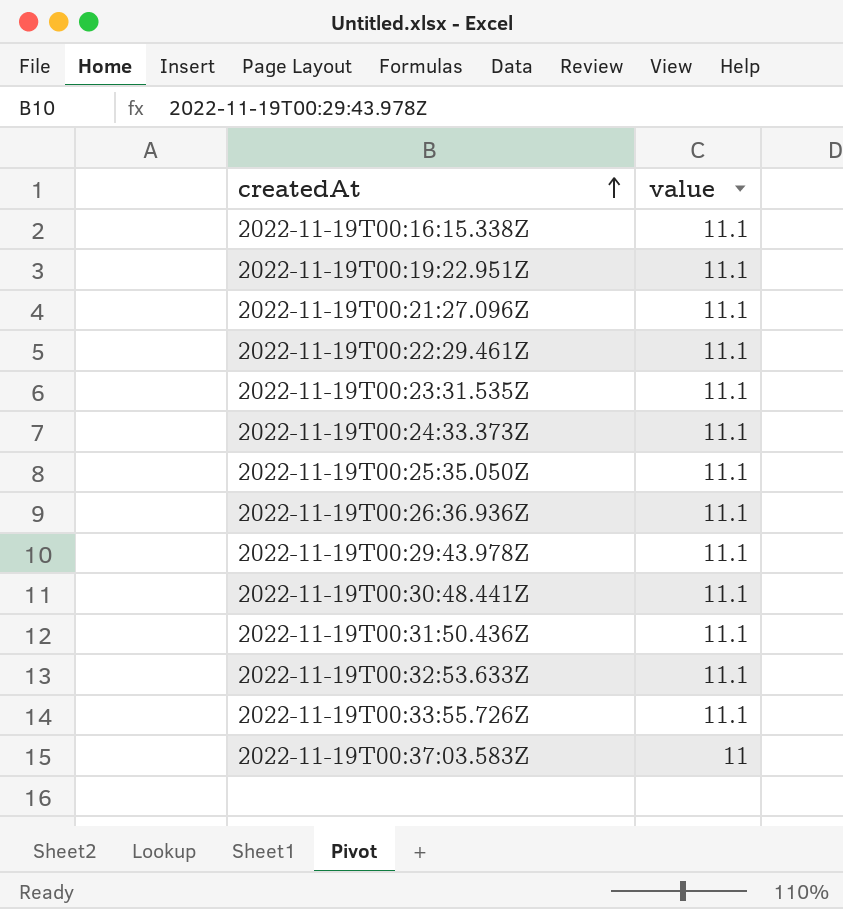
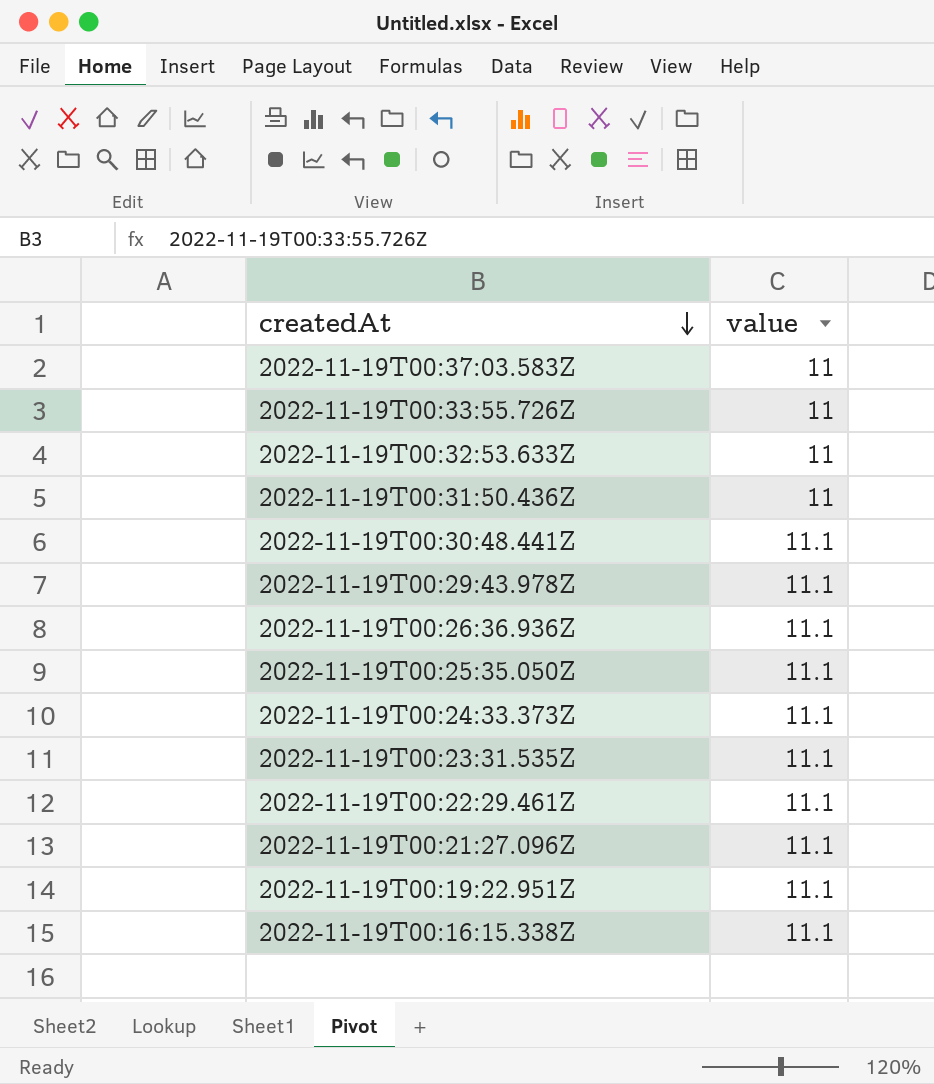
row order: createdAt ascending -> createdAt descending
2022-11-19T00:33:55.726Z | value: 11.1 -> 11
2022-11-19T00:32:53.633Z | value: 11.1 -> 11
2022-11-19T00:31:50.436Z | value: 11.1 -> 11

